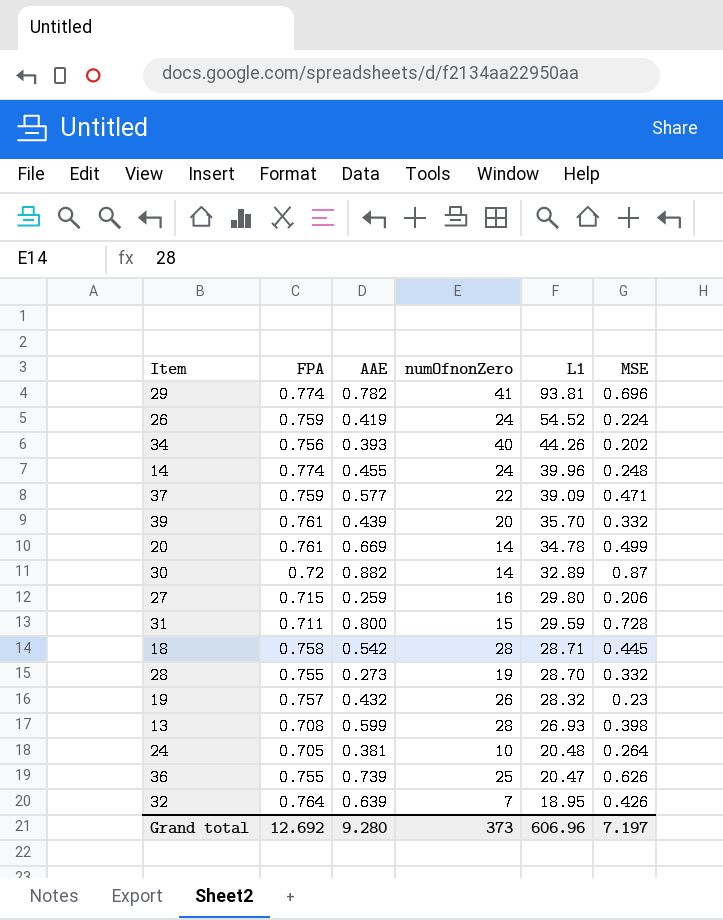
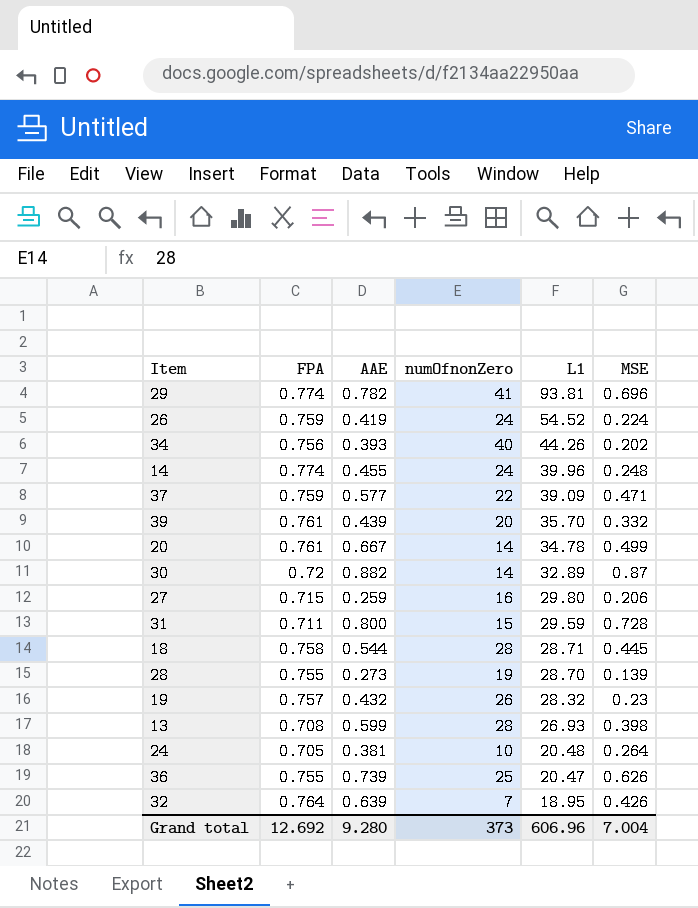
20 | AAE: 0.669 -> 0.667
18 | AAE: 0.542 -> 0.544
28 | MSE: 0.332 -> 0.139
Grand total | MSE: 7.197 -> 7.004

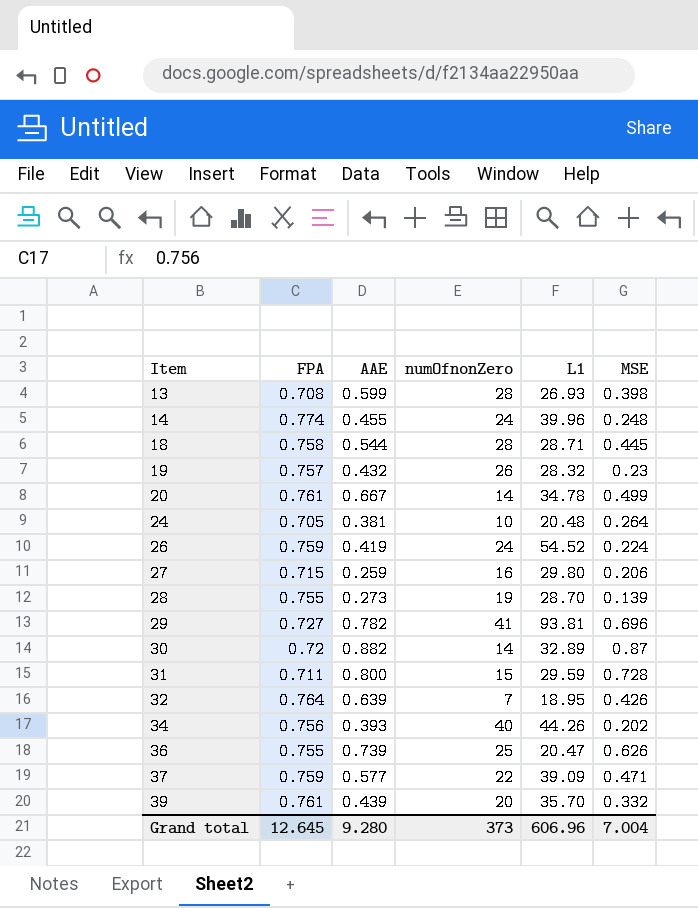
row order: L1 descending -> Item ascending
29 | FPA: 0.774 -> 0.727
Grand total | FPA: 12.692 -> 12.645

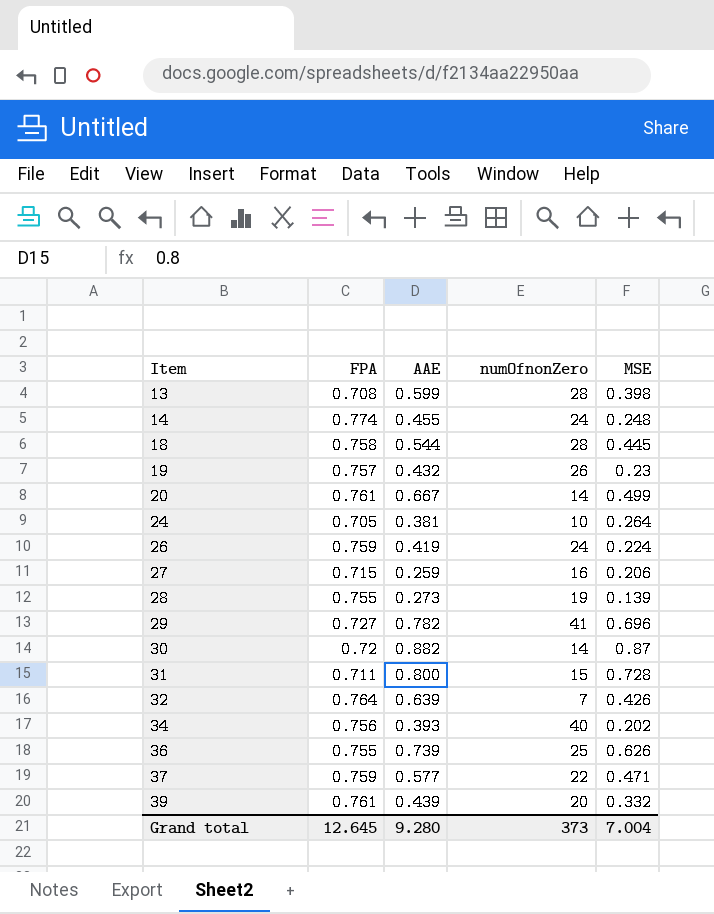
column L1 | position: 5 -> none

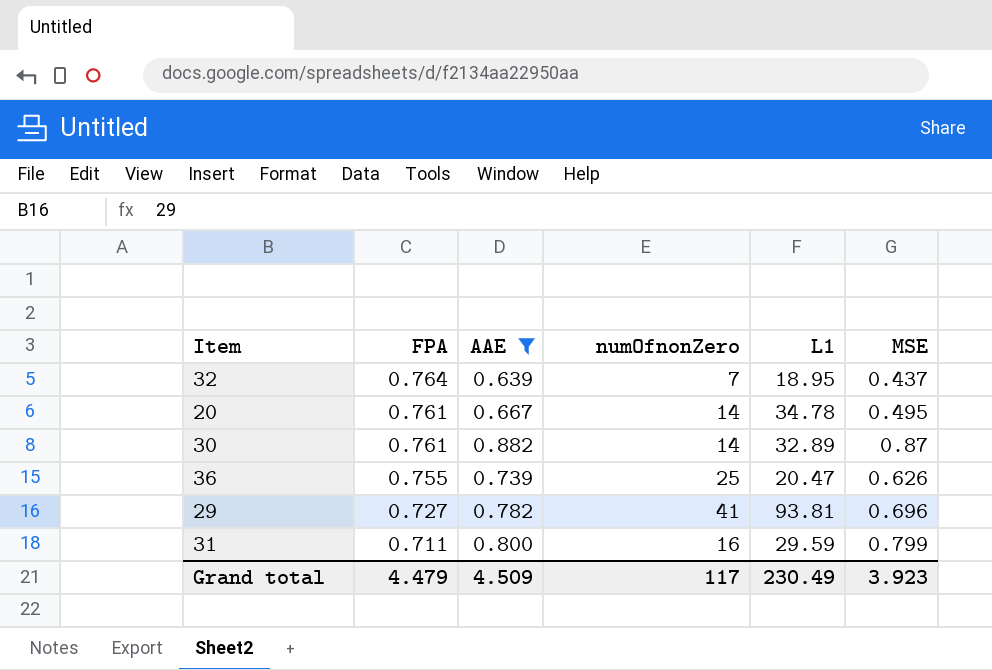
filter: none -> AAE >= 0.639
row order: Item ascending -> FPA descending
column L1 | position: none -> 5
32 | MSE: 0.426 -> 0.437
20 | MSE: 0.499 -> 0.495
30 | FPA: 0.72 -> 0.761
31 | numOfnonZero: 15 -> 16
31 | MSE: 0.728 -> 0.799
Grand total | FPA: 12.645 -> 4.479
Grand total | AAE: 9.280 -> 4.509
Grand total | numOfnonZero: 373 -> 117
Grand total | MSE: 7.004 -> 3.923

